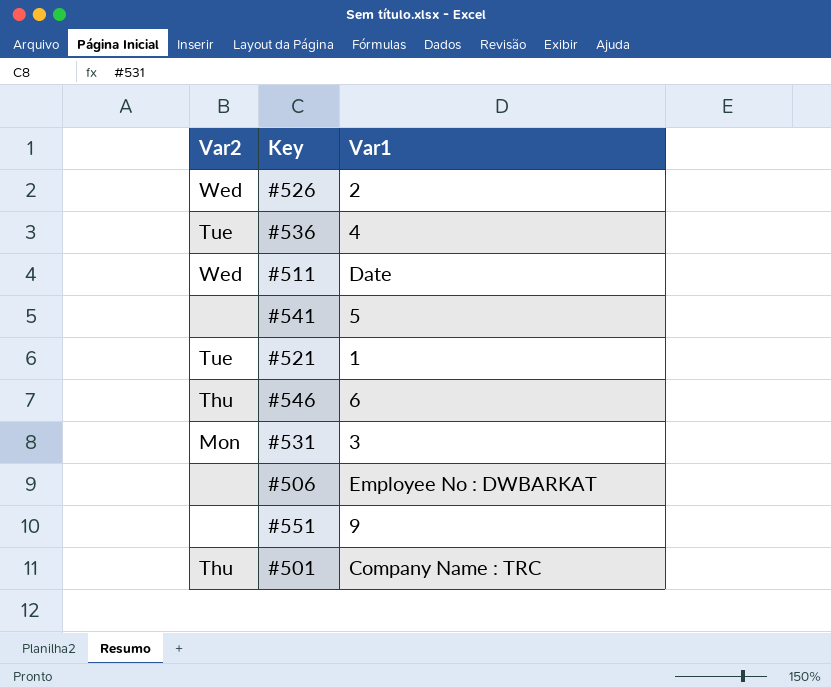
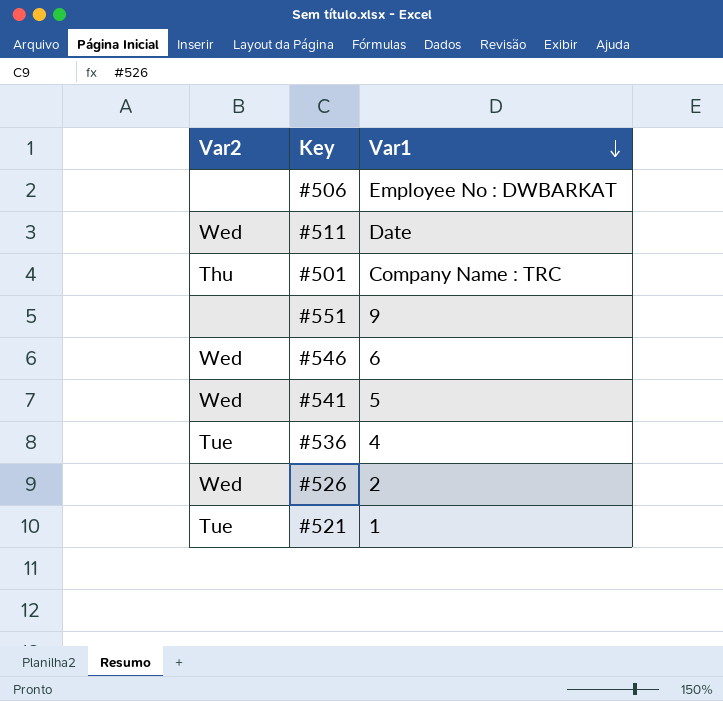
row order: none -> Var1 descending
row #531: Mon | 3 -> none
#546 | Var2: Thu -> Wed
#541 | Var2: none -> Wed

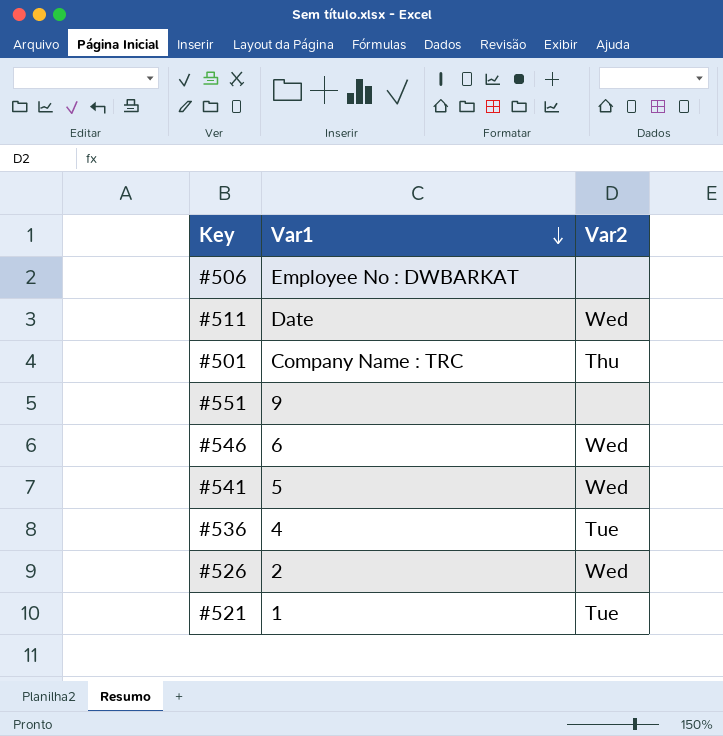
column Var2 | position: 1 -> 3

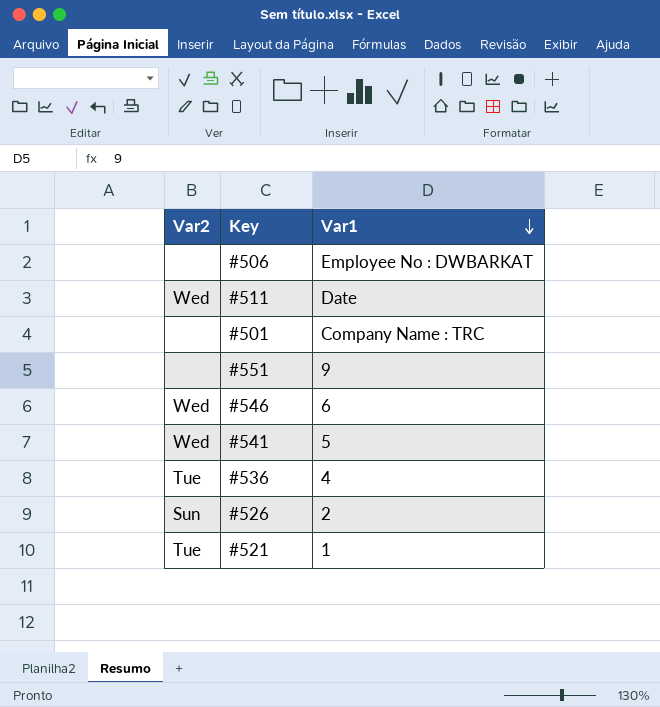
column Var2 | position: 3 -> 1
#501 | Var2: Thu -> none
#526 | Var2: Wed -> Sun

